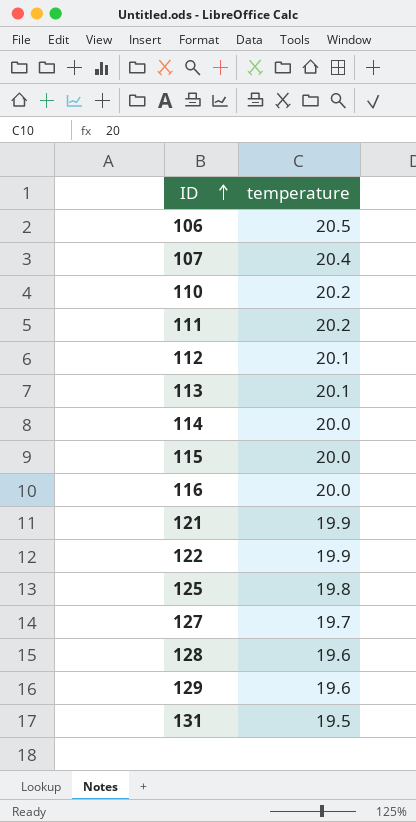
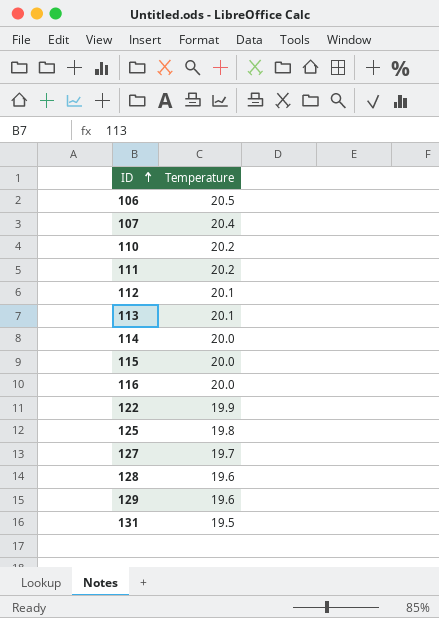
column name: temperature -> Temperature
row 121: 19.9 -> none

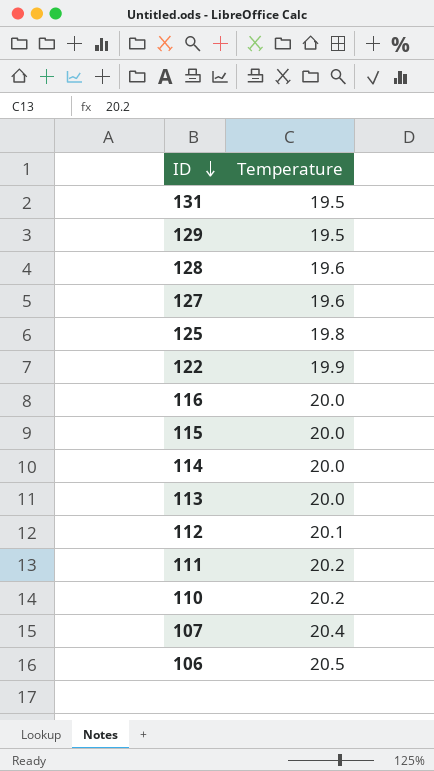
row order: ID ascending -> ID descending
129 | Temperature: 19.6 -> 19.5
127 | Temperature: 19.7 -> 19.6
113 | Temperature: 20.1 -> 20.0

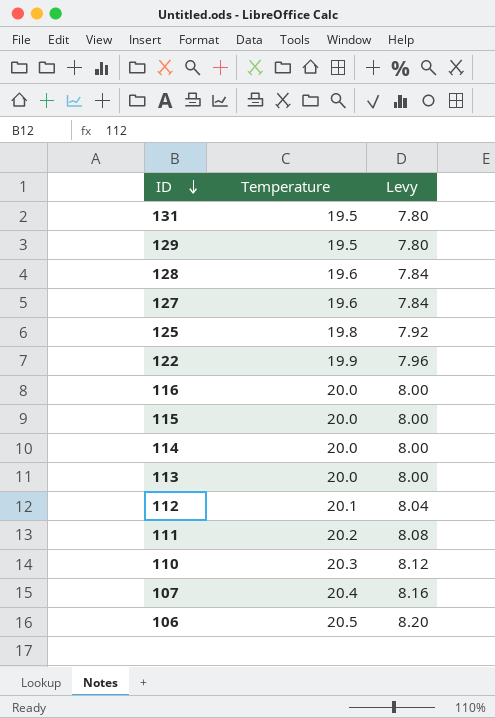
column Levy | formula: none -> [Temperature] * 0.4
110 | Temperature: 20.2 -> 20.3

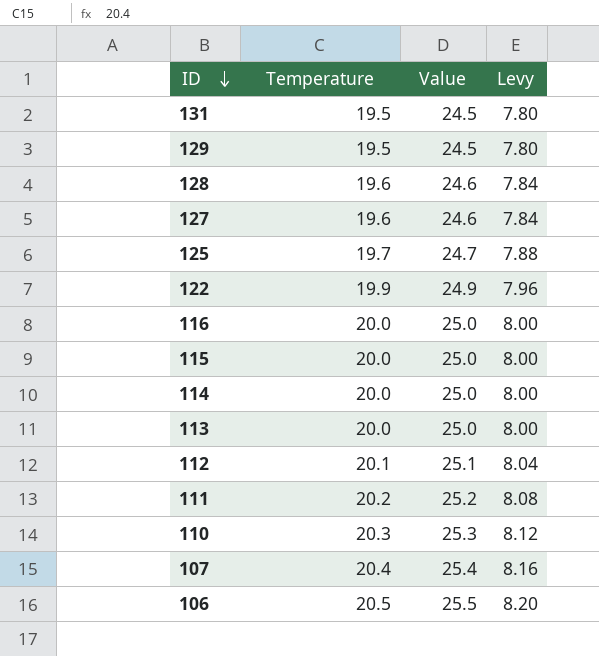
column Value | formula: none -> [Temperature] + 5
125 | Temperature: 19.8 -> 19.7
125 | Levy: 7.92 -> 7.88

